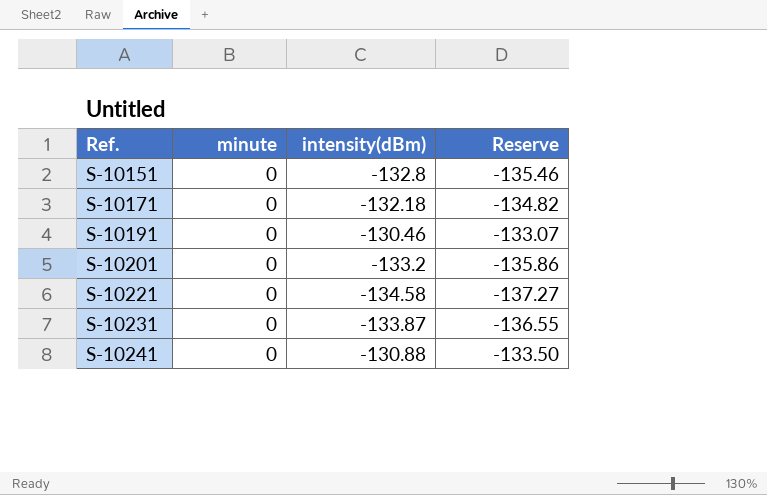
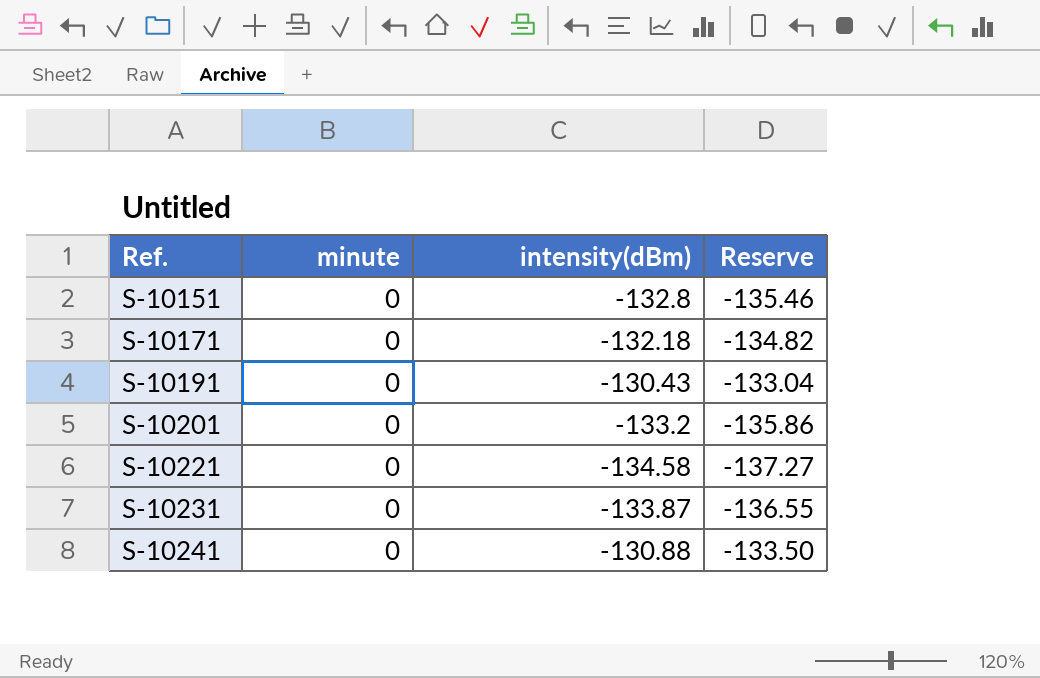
S-10191 | intensity(dBm): -130.46 -> -130.43
S-10191 | Reserve: -133.07 -> -133.04

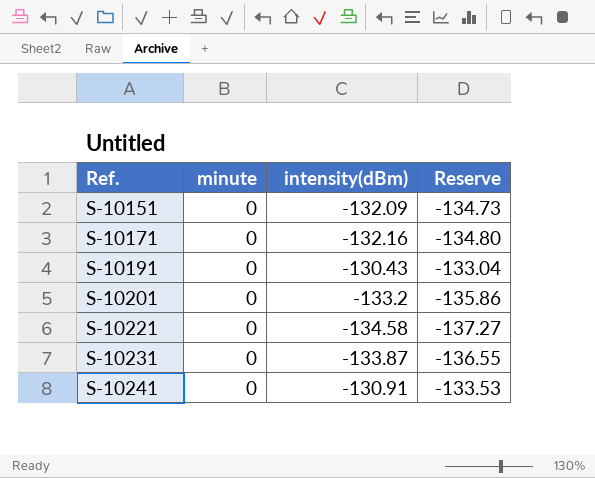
S-10151 | intensity(dBm): -132.8 -> -132.09
S-10151 | Reserve: -135.46 -> -134.73
S-10171 | intensity(dBm): -132.18 -> -132.16
S-10171 | Reserve: -134.82 -> -134.80
S-10241 | intensity(dBm): -130.88 -> -130.91
S-10241 | Reserve: -133.50 -> -133.53

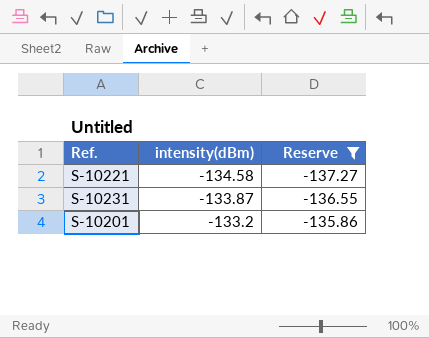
filter: none -> Reserve <= -135.86
row order: Ref. ascending -> intensity(dBm) ascending
column minute | position: 2 -> none

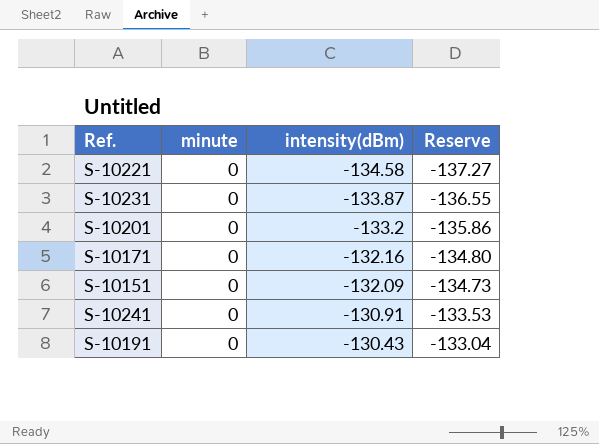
filter: Reserve <= -135.86 -> none
column minute | position: none -> 2

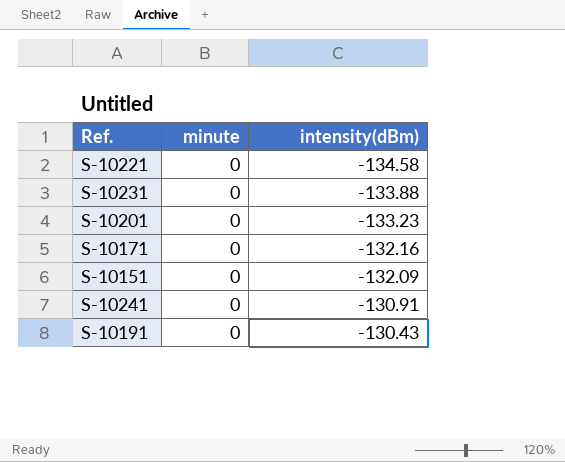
column Reserve | formula: [intensity(dBm)] * 1.02 -> none
S-10231 | intensity(dBm): -133.87 -> -133.88
S-10201 | intensity(dBm): -133.2 -> -133.23

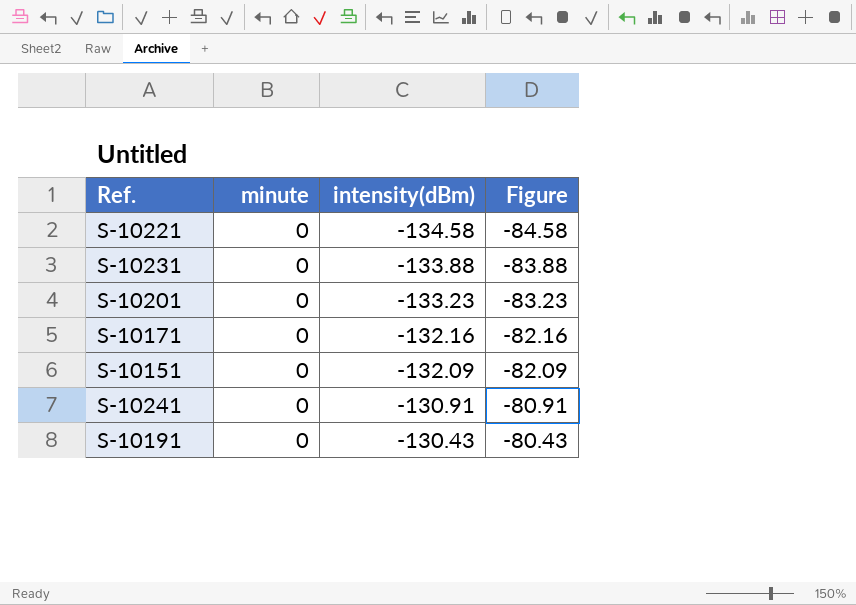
column Figure | formula: none -> [intensity(dBm)] + 50

